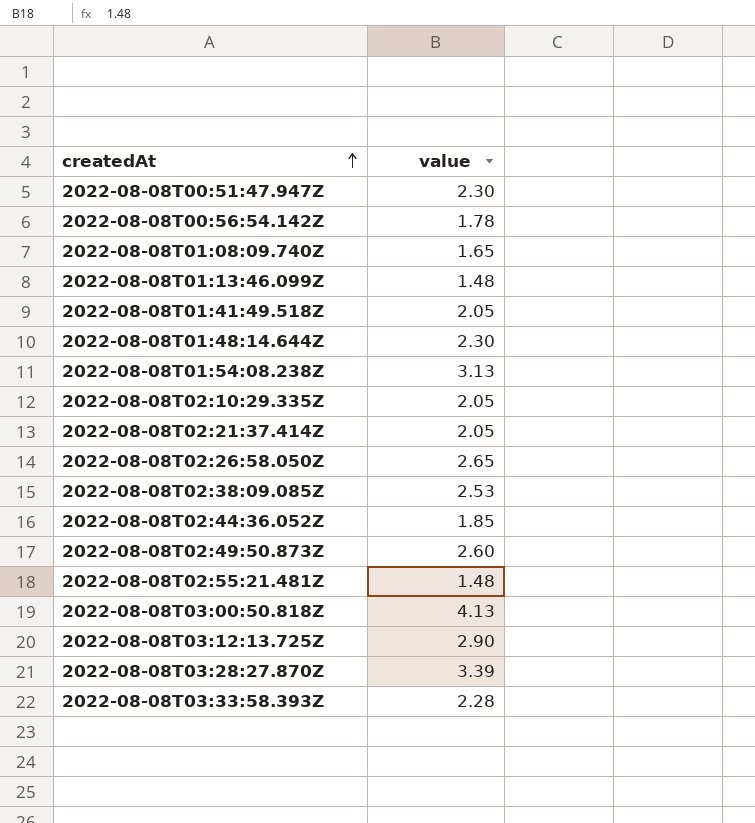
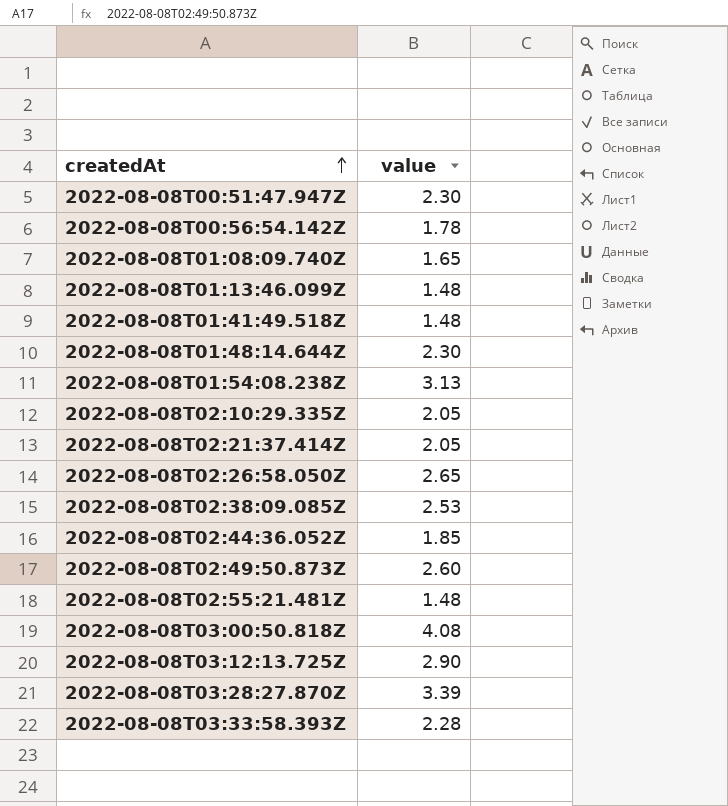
2022-08-08T01:41:49.518Z | value: 2.05 -> 1.48
2022-08-08T03:00:50.818Z | value: 4.13 -> 4.08

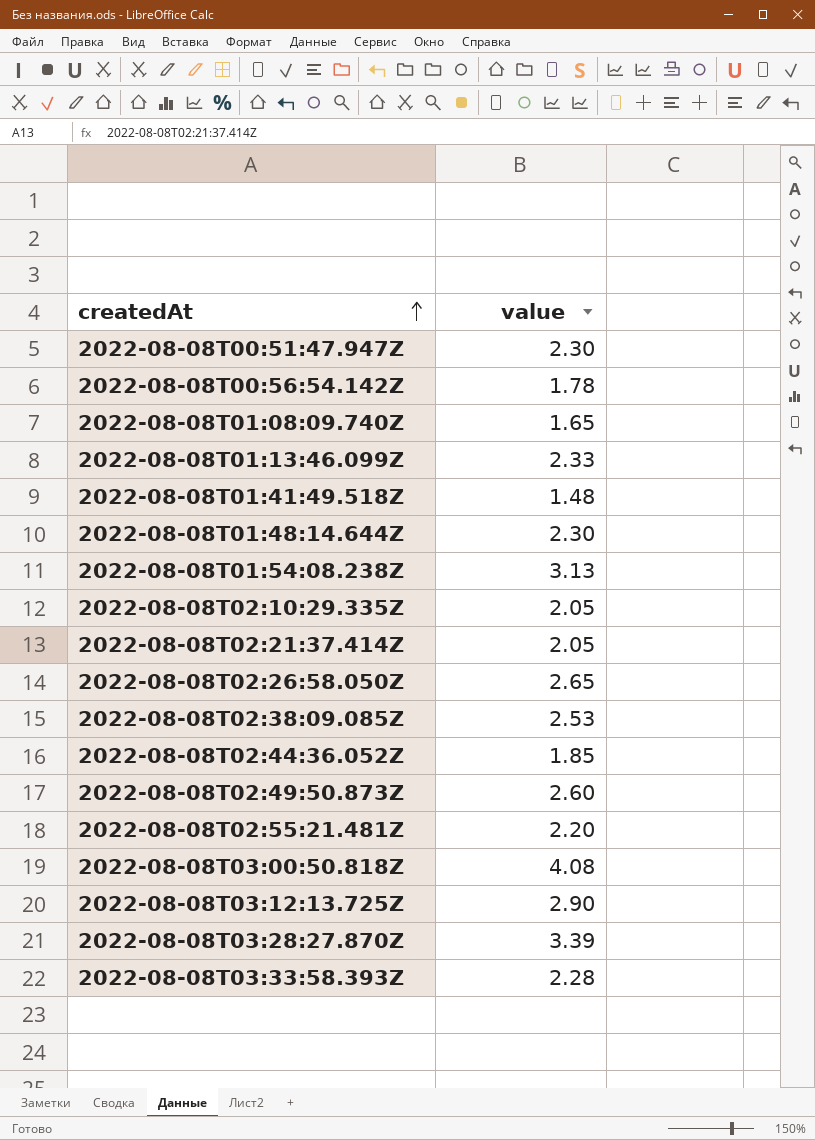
2022-08-08T01:13:46.099Z | value: 1.48 -> 2.33
2022-08-08T02:55:21.481Z | value: 1.48 -> 2.20

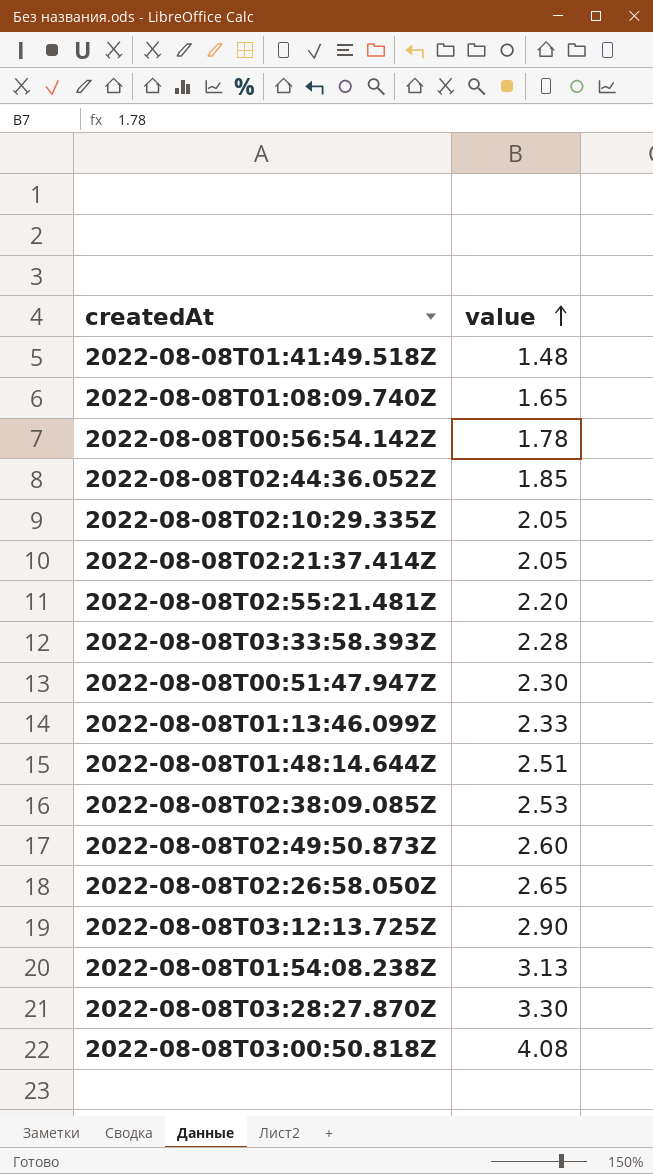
row order: createdAt ascending -> value ascending
2022-08-08T01:48:14.644Z | value: 2.30 -> 2.51
2022-08-08T03:28:27.870Z | value: 3.39 -> 3.30

